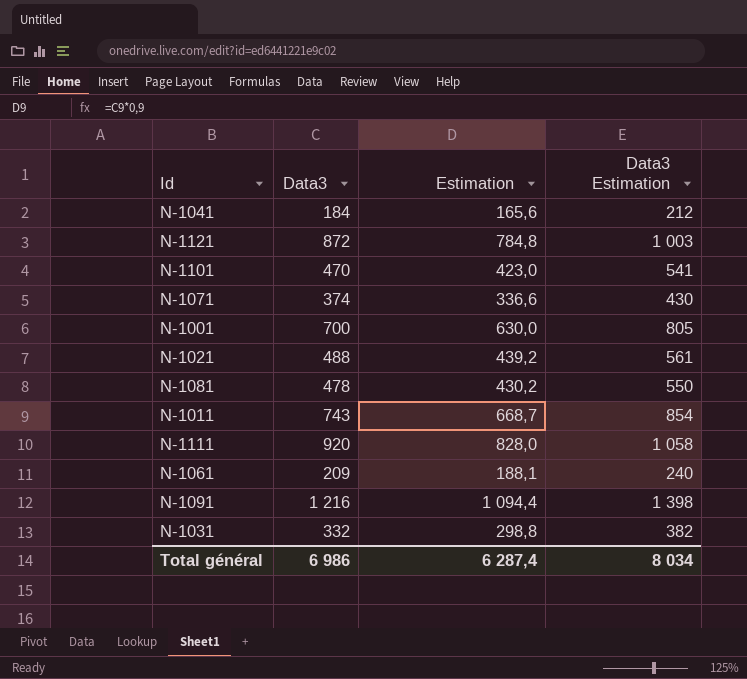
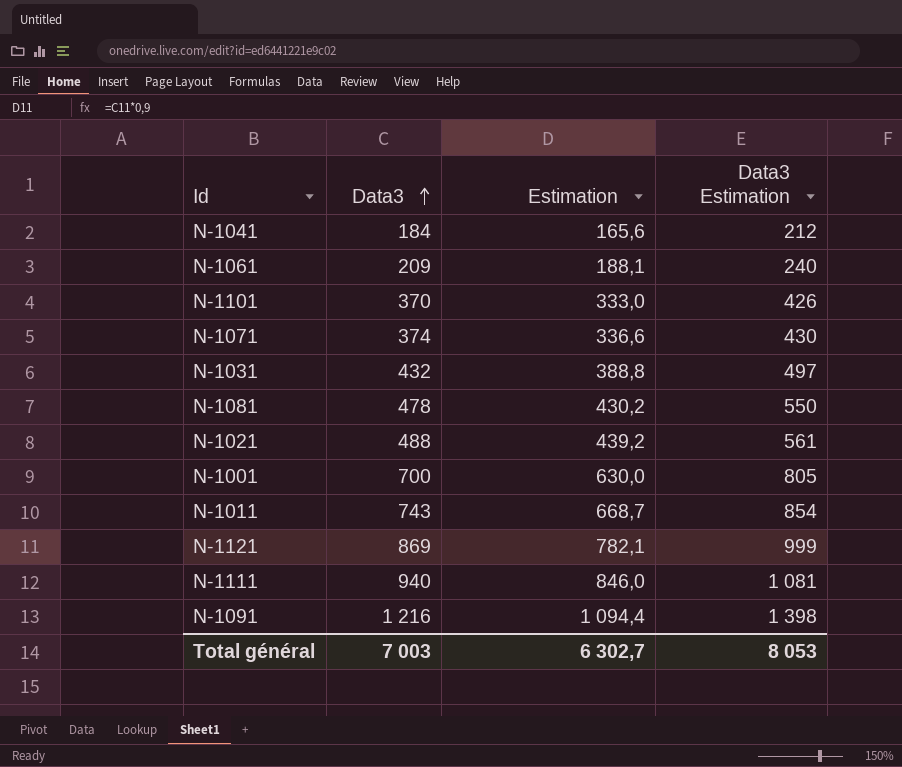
row order: none -> Data3 ascending
N-1101 | Data3: 470 -> 370
N-1101 | Estimation: 423,0 -> 333,0
N-1101 | Data3 Estimation: 541 -> 426
N-1031 | Data3: 332 -> 432
N-1031 | Estimation: 298,8 -> 388,8
N-1031 | Data3 Estimation: 382 -> 497
N-1121 | Data3: 872 -> 869
N-1121 | Estimation: 784,8 -> 782,1
N-1121 | Data3 Estimation: 1 003 -> 999
N-1111 | Data3: 920 -> 940
N-1111 | Estimation: 828,0 -> 846,0
N-1111 | Data3 Estimation: 1 058 -> 1 081
Total général | Data3: 6 986 -> 7 003
Total général | Estimation: 6 287,4 -> 6 302,7
Total général | Data3 Estimation: 8 034 -> 8 053

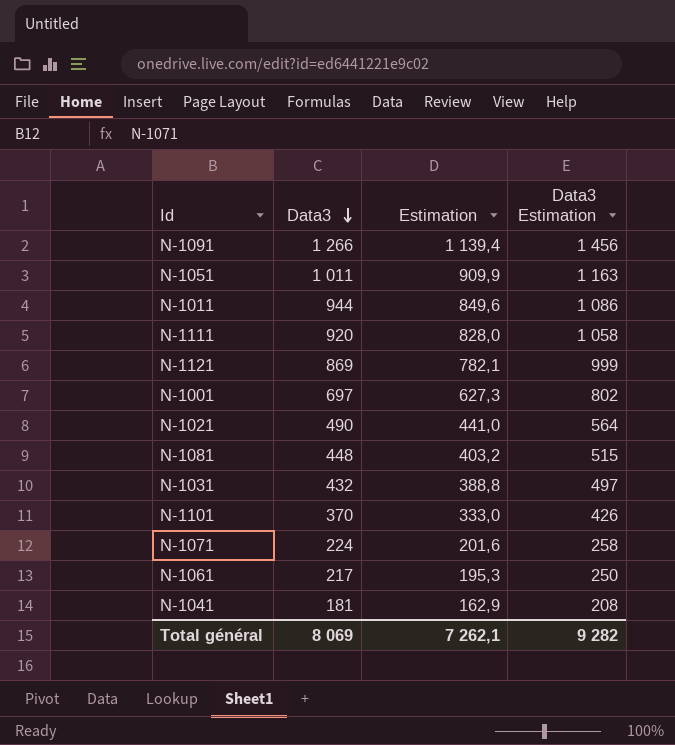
row order: Data3 ascending -> Data3 descending
N-1091 | Data3: 1 216 -> 1 266
N-1091 | Estimation: 1 094,4 -> 1 139,4
N-1091 | Data3 Estimation: 1 398 -> 1 456
row N-1051: none -> 1 011 | 909,9 | 1 163
N-1011 | Data3: 743 -> 944
N-1011 | Estimation: 668,7 -> 849,6
N-1011 | Data3 Estimation: 854 -> 1 086
N-1111 | Data3: 940 -> 920
N-1111 | Estimation: 846,0 -> 828,0
N-1111 | Data3 Estimation: 1 081 -> 1 058
N-1001 | Data3: 700 -> 697
N-1001 | Estimation: 630,0 -> 627,3
N-1001 | Data3 Estimation: 805 -> 802
N-1021 | Data3: 488 -> 490
N-1021 | Estimation: 439,2 -> 441,0
N-1021 | Data3 Estimation: 561 -> 564
N-1081 | Data3: 478 -> 448
N-1081 | Estimation: 430,2 -> 403,2
N-1081 | Data3 Estimation: 550 -> 515
N-1071 | Data3: 374 -> 224
N-1071 | Estimation: 336,6 -> 201,6
N-1071 | Data3 Estimation: 430 -> 258
N-1061 | Data3: 209 -> 217
N-1061 | Estimation: 188,1 -> 195,3
N-1061 | Data3 Estimation: 240 -> 250
N-1041 | Data3: 184 -> 181
N-1041 | Estimation: 165,6 -> 162,9
N-1041 | Data3 Estimation: 212 -> 208
Total général | Data3: 7 003 -> 8 069
Total général | Estimation: 6 302,7 -> 7 262,1
Total général | Data3 Estimation: 8 053 -> 9 282

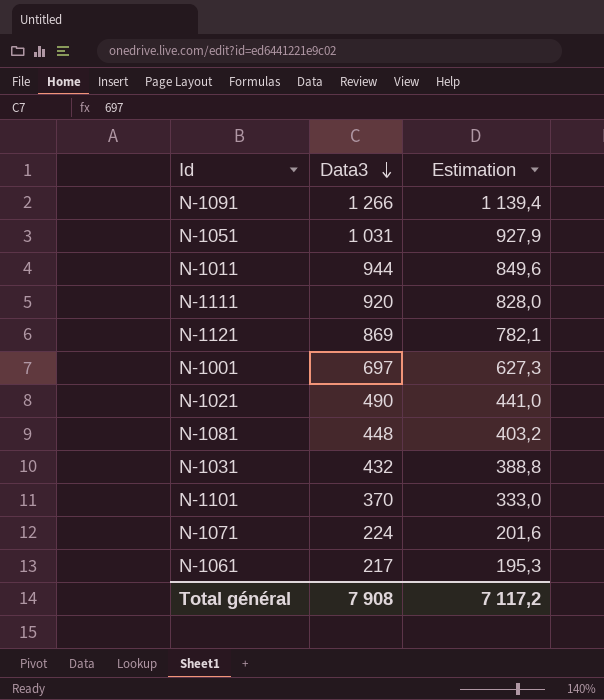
column Data3 Estimation | formula: [Data3] * 1,15 -> none
row N-1041: 181 | 162,9 | 208 -> none
N-1051 | Data3: 1 011 -> 1 031
N-1051 | Estimation: 909,9 -> 927,9
Total général | Data3: 8 069 -> 7 908
Total général | Estimation: 7 262,1 -> 7 117,2

